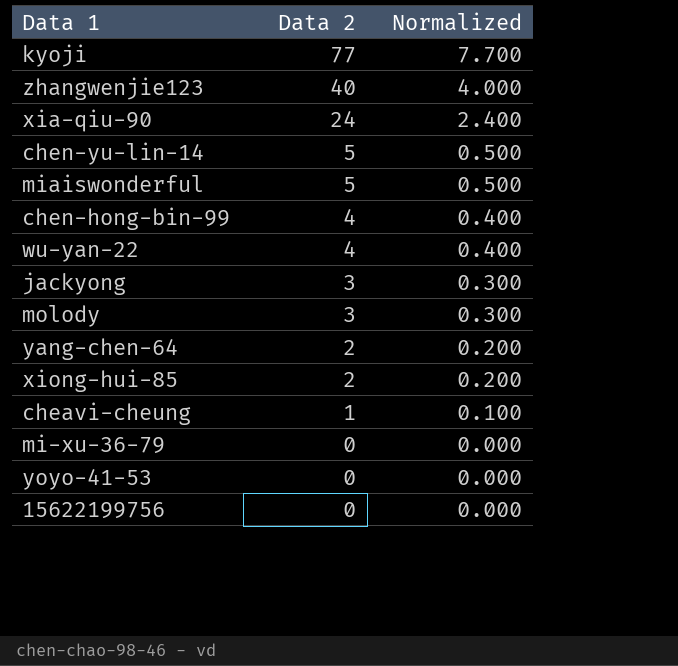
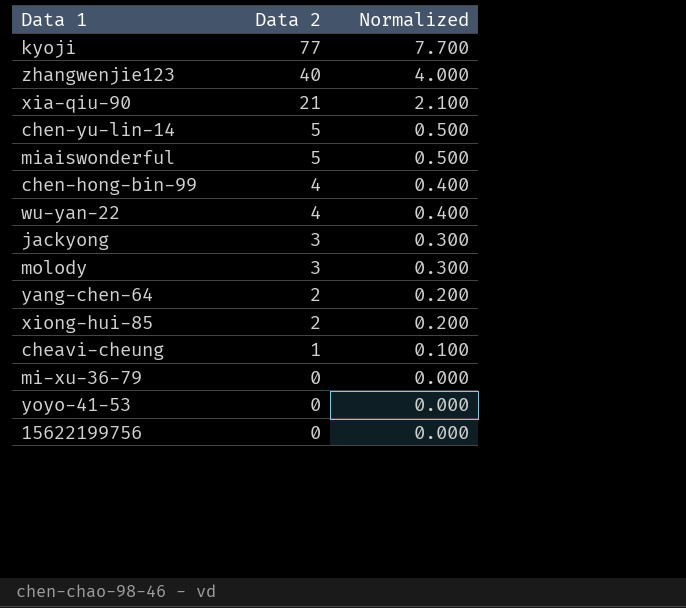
xia-qiu-90 | Data 2: 24 -> 21
xia-qiu-90 | Normalized: 2.400 -> 2.100

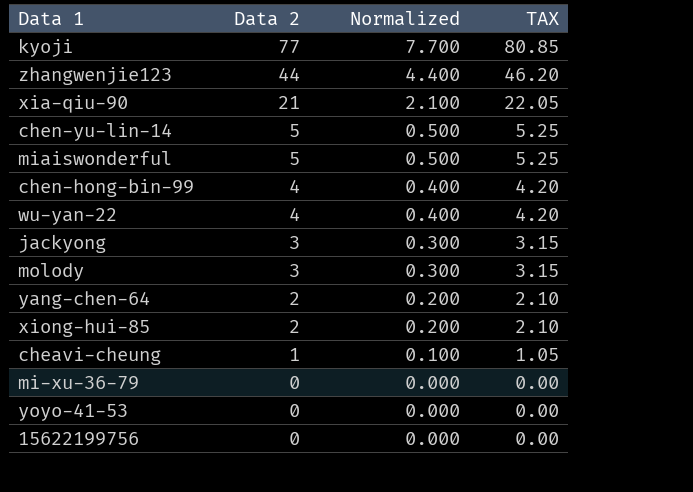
column TAX | formula: none -> [Data 2] * 1.05
zhangwenjie123 | Data 2: 40 -> 44
zhangwenjie123 | Normalized: 4.000 -> 4.400

